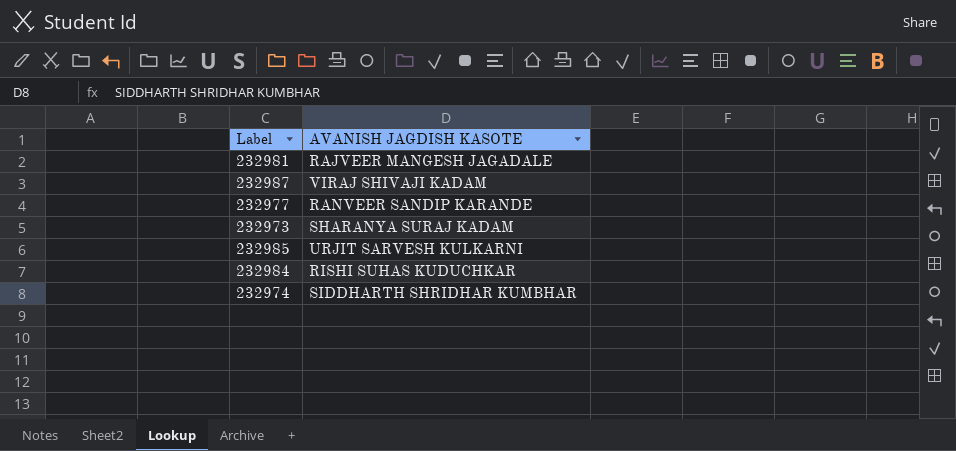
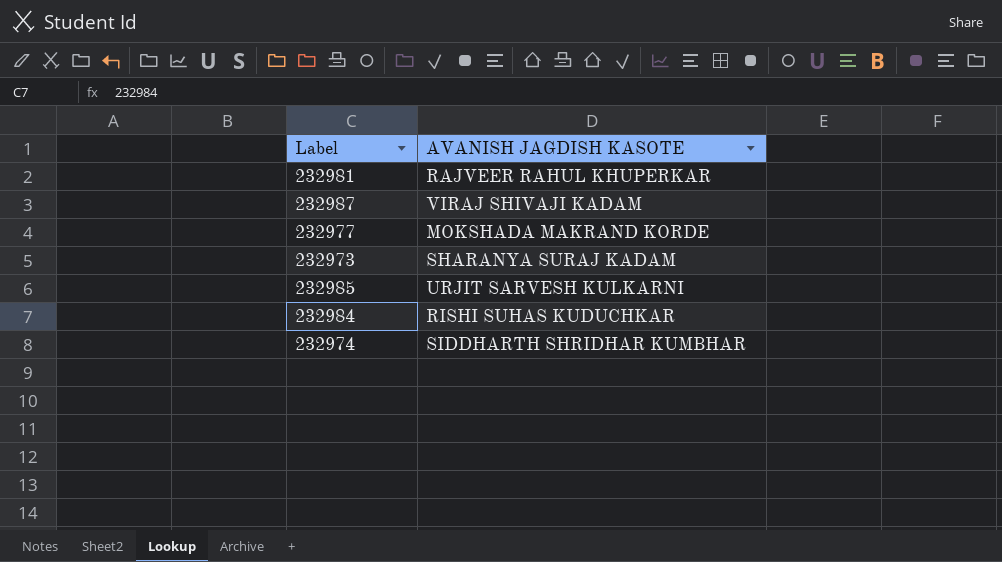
232981 | AVANISH JAGDISH KASOTE: RAJVEER MANGESH JAGADALE -> RAJVEER RAHUL KHUPERKAR
232977 | AVANISH JAGDISH KASOTE: RANVEER SANDIP KARANDE -> MOKSHADA MAKRAND KORDE

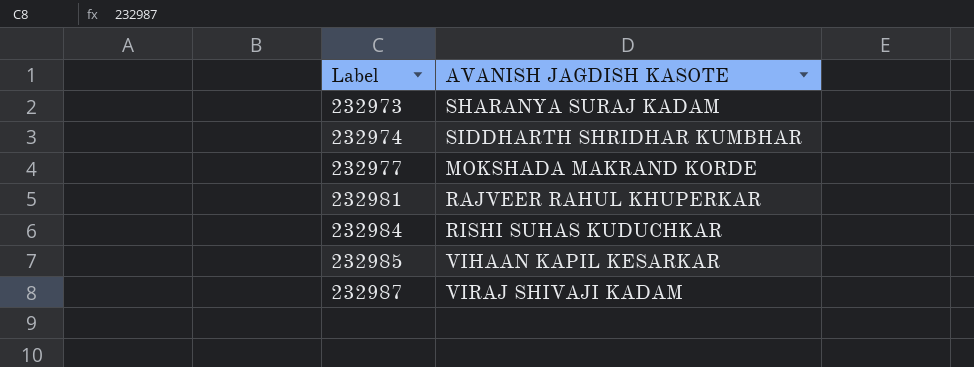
row order: none -> Label ascending
232985 | AVANISH JAGDISH KASOTE: URJIT SARVESH KULKARNI -> VIHAAN KAPIL KESARKAR

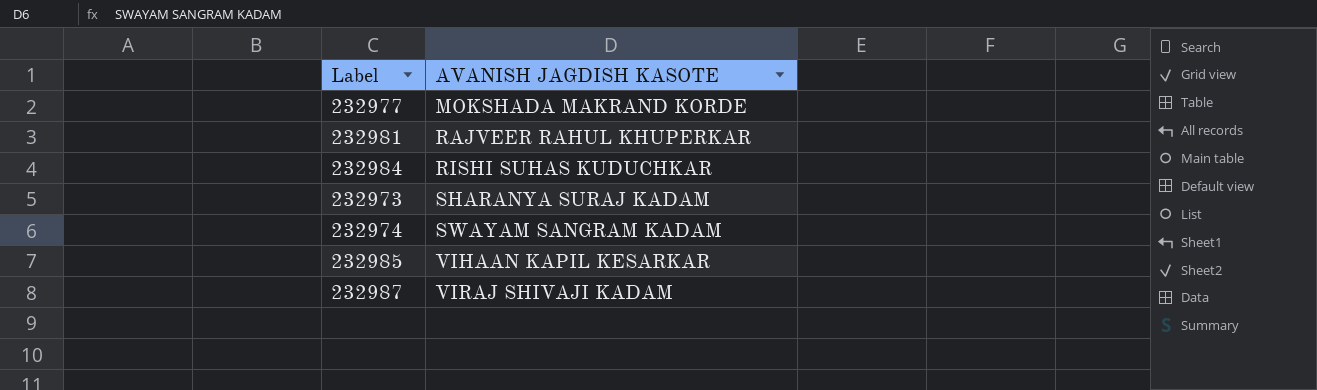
row order: Label ascending -> AVANISH JAGDISH KASOTE ascending
232974 | AVANISH JAGDISH KASOTE: SIDDHARTH SHRIDHAR KUMBHAR -> SWAYAM SANGRAM KADAM

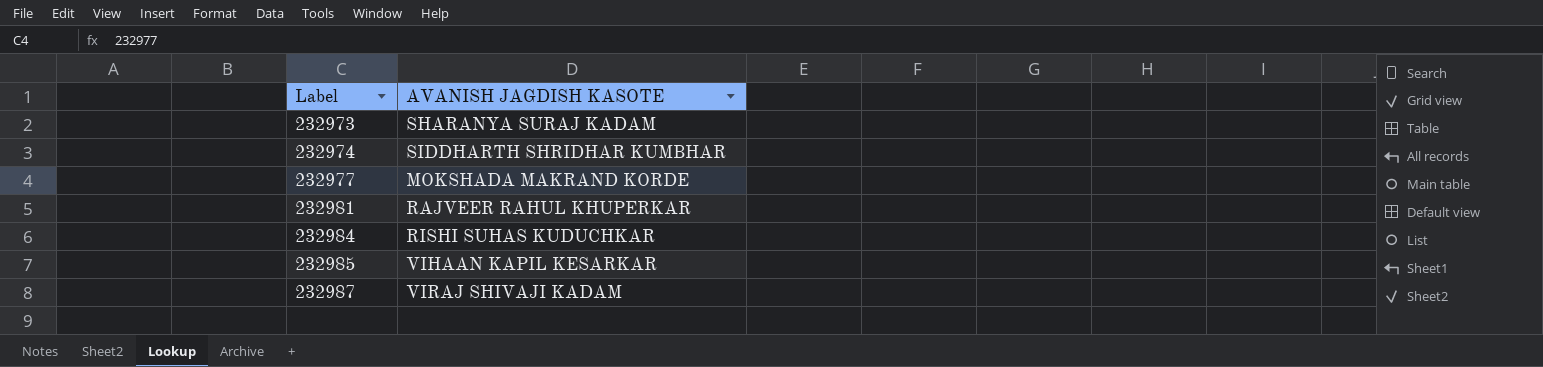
row order: AVANISH JAGDISH KASOTE ascending -> Label ascending
232974 | AVANISH JAGDISH KASOTE: SWAYAM SANGRAM KADAM -> SIDDHARTH SHRIDHAR KUMBHAR

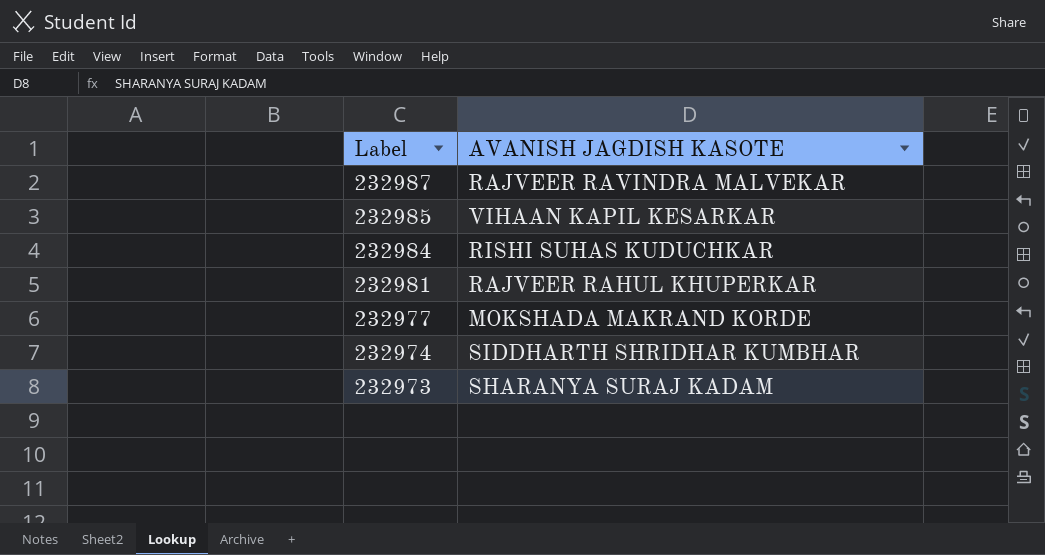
row order: Label ascending -> Label descending
232987 | AVANISH JAGDISH KASOTE: VIRAJ SHIVAJI KADAM -> RAJVEER RAVINDRA MALVEKAR

